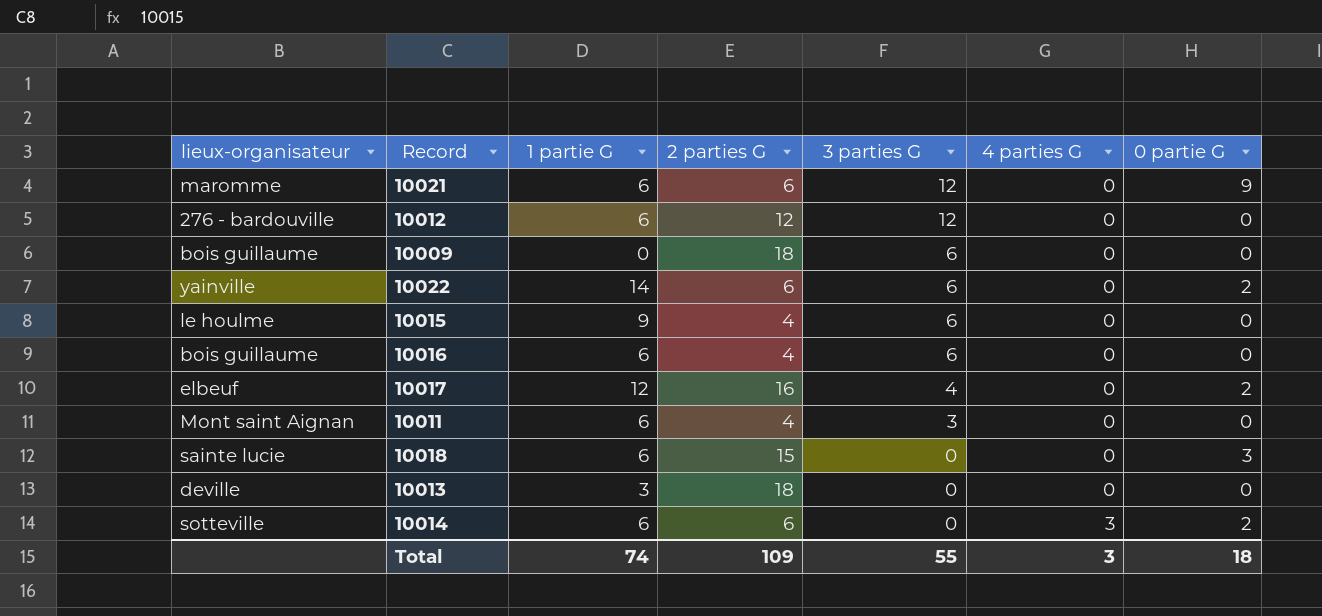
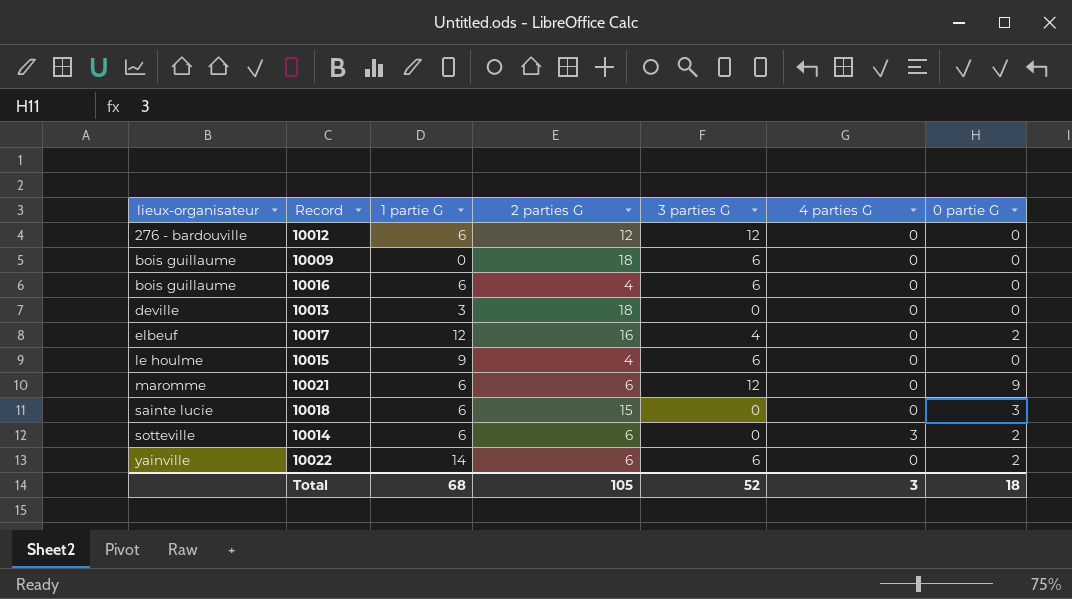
row order: 3 parties G descending -> lieux-organisateur ascending
row 10011: Mont saint Aignan | 6 | 4 | 3 | 0 | 0 -> none
Total | 1 partie G: 74 -> 68
Total | 2 parties G: 109 -> 105
Total | 3 parties G: 55 -> 52

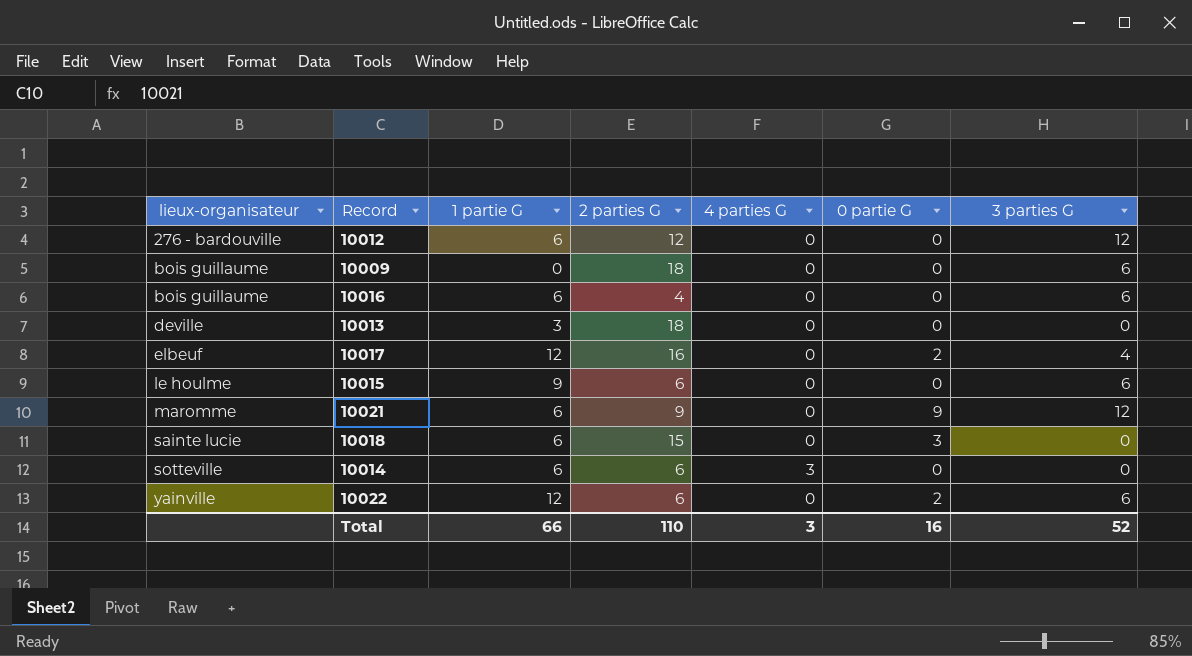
column 3 parties G | position: 5 -> 7
10015 | 2 parties G: 4 -> 6
10021 | 2 parties G: 6 -> 9
10014 | 0 partie G: 2 -> 0
10022 | 1 partie G: 14 -> 12
Total | 1 partie G: 68 -> 66
Total | 2 parties G: 105 -> 110
Total | 0 partie G: 18 -> 16

